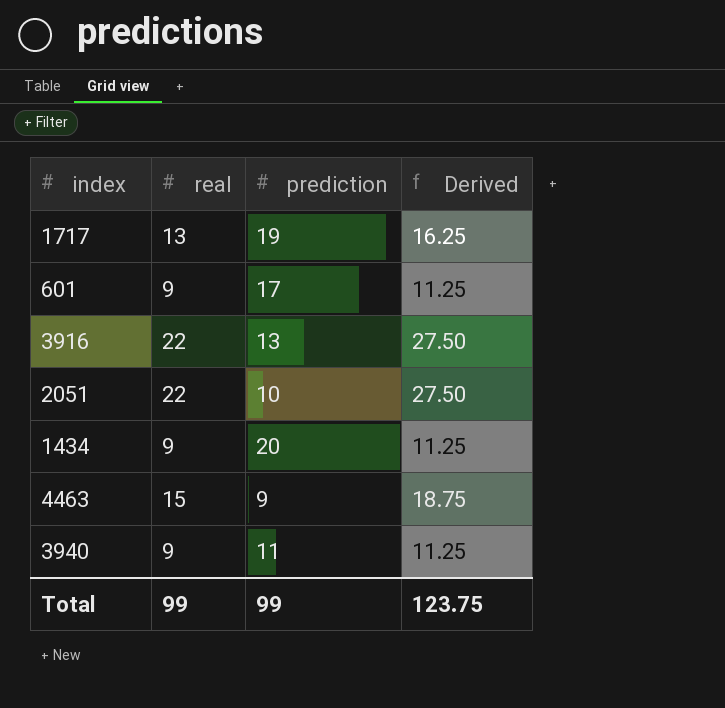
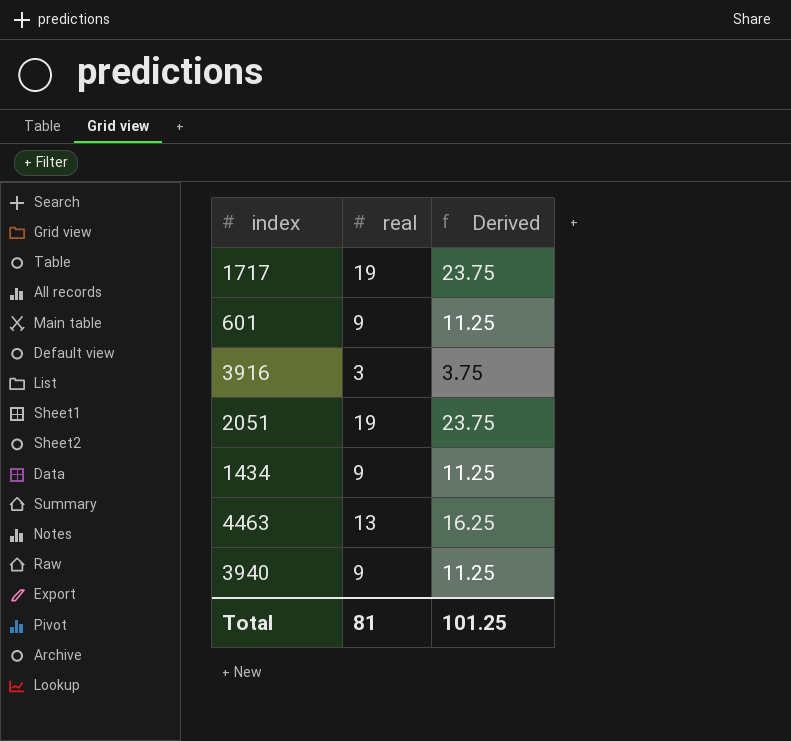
column prediction | position: 3 -> none
1717 | real: 13 -> 19
1717 | Derived: 16.25 -> 23.75
3916 | real: 22 -> 3
3916 | Derived: 27.50 -> 3.75
2051 | real: 22 -> 19
2051 | Derived: 27.50 -> 23.75
4463 | real: 15 -> 13
4463 | Derived: 18.75 -> 16.25
Total | real: 99 -> 81
Total | Derived: 123.75 -> 101.25

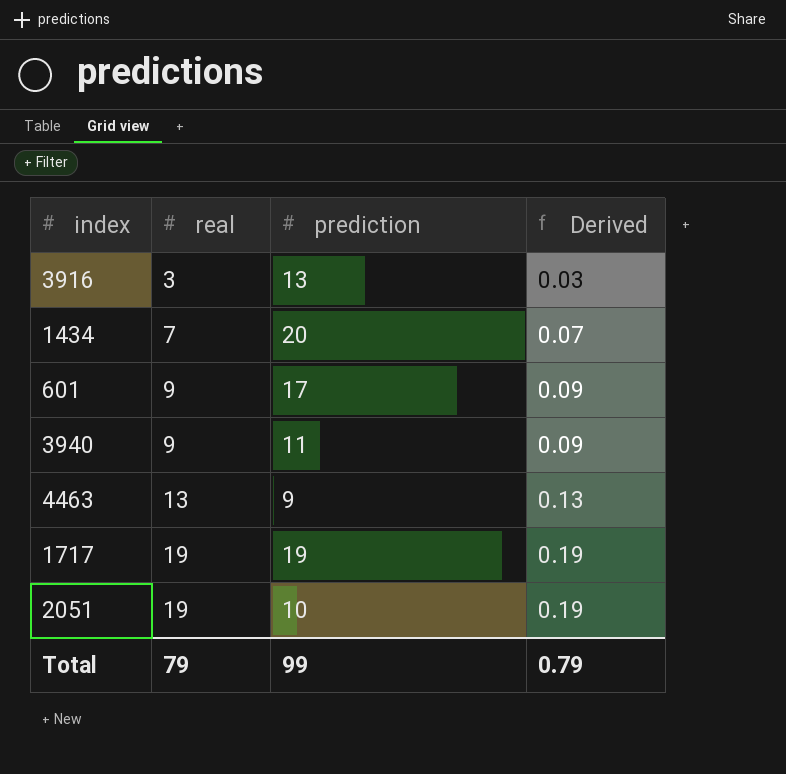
row order: none -> real ascending
column prediction | position: none -> 3
column Derived | formula: [real] * 1.25 -> [real] * 0.01
1434 | real: 9 -> 7
Total | real: 81 -> 79
Total | Derived: 101.25 -> 0.79

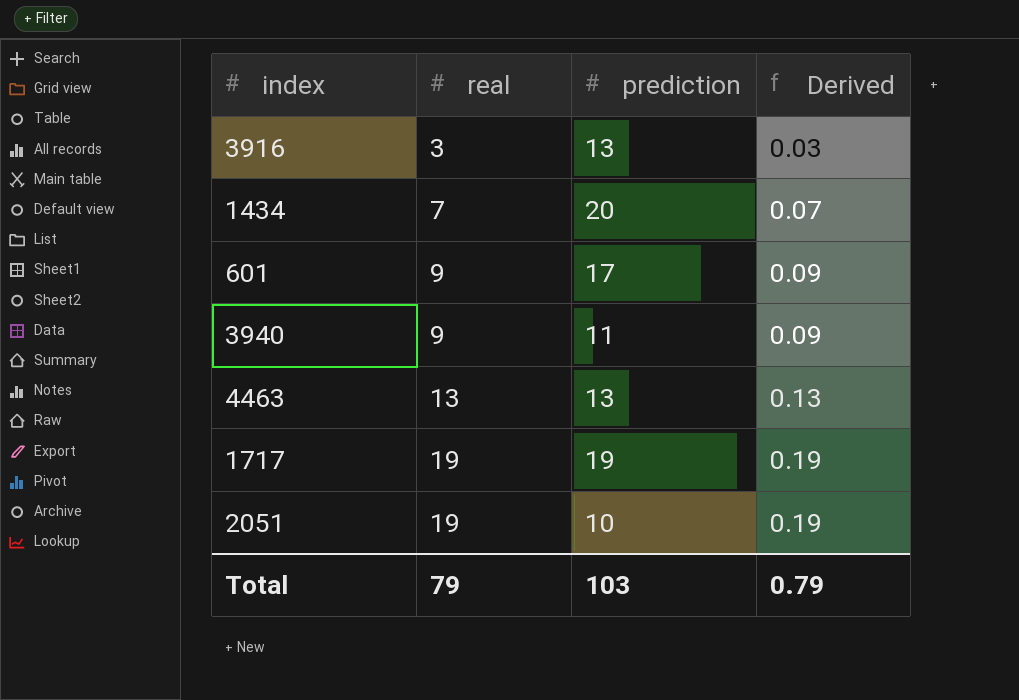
4463 | prediction: 9 -> 13
Total | prediction: 99 -> 103

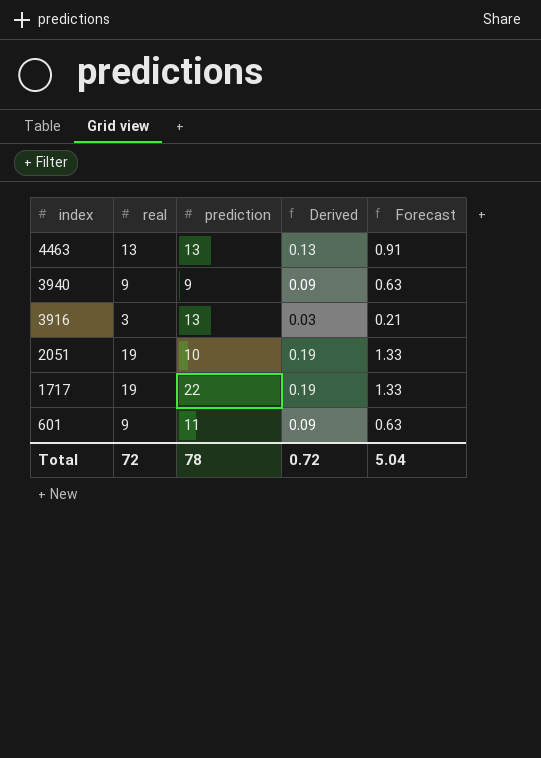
row order: real ascending -> index descending
column Forecast | formula: none -> [real] * 0.07
row 1434: 7 | 20 | 0.07 -> none
3940 | prediction: 11 -> 9
1717 | prediction: 19 -> 22
601 | prediction: 17 -> 11
Total | real: 79 -> 72
Total | prediction: 103 -> 78
Total | Derived: 0.79 -> 0.72

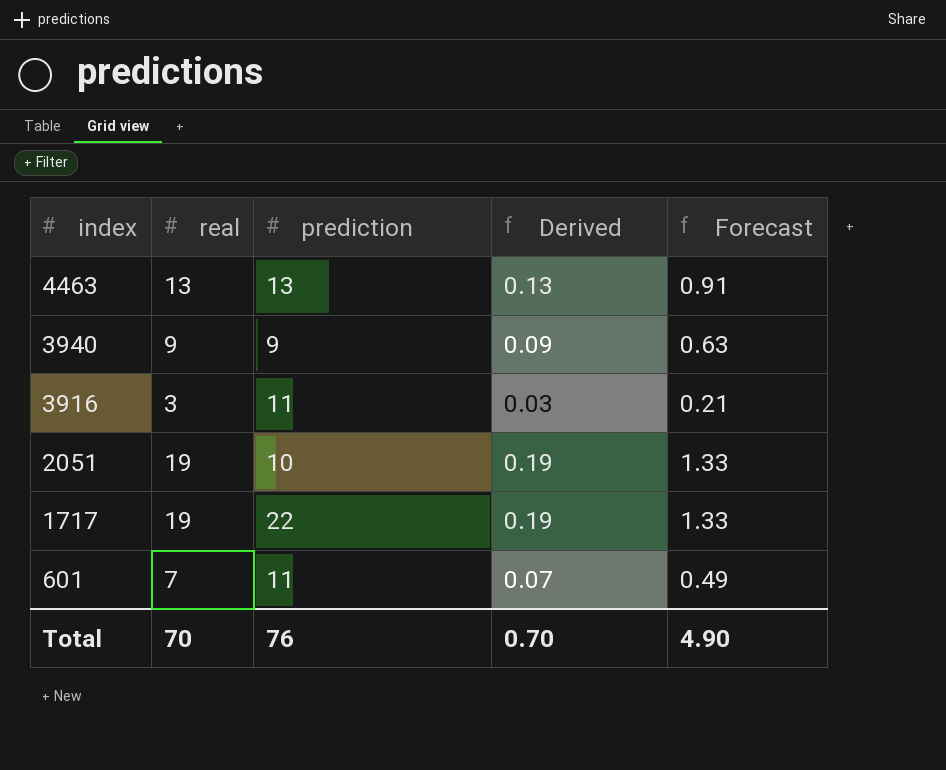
3916 | prediction: 13 -> 11
601 | real: 9 -> 7
601 | Derived: 0.09 -> 0.07
601 | Forecast: 0.63 -> 0.49
Total | real: 72 -> 70
Total | prediction: 78 -> 76
Total | Derived: 0.72 -> 0.70
Total | Forecast: 5.04 -> 4.90

